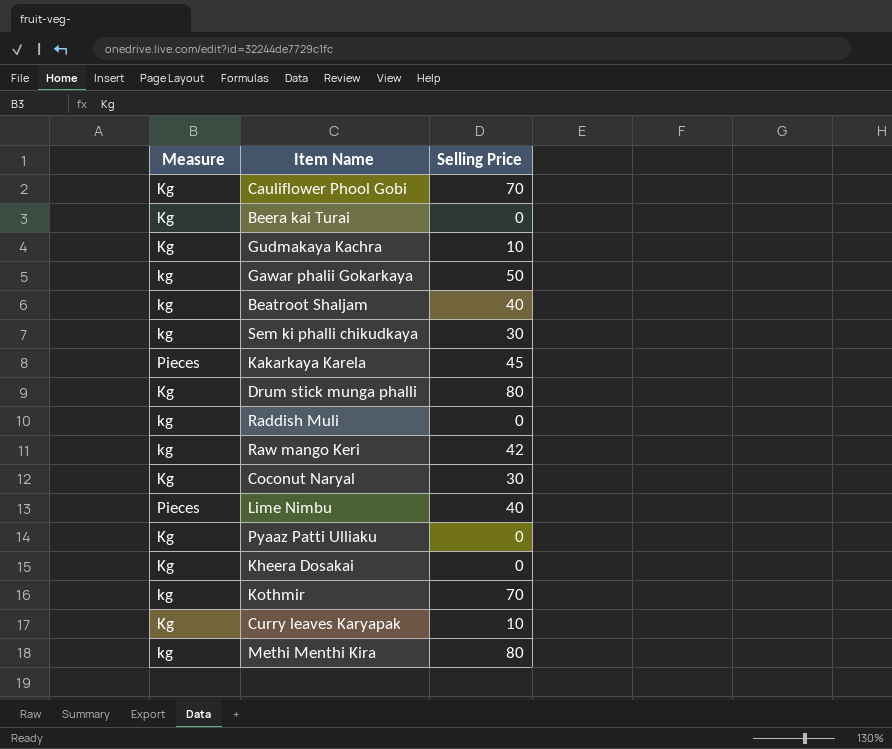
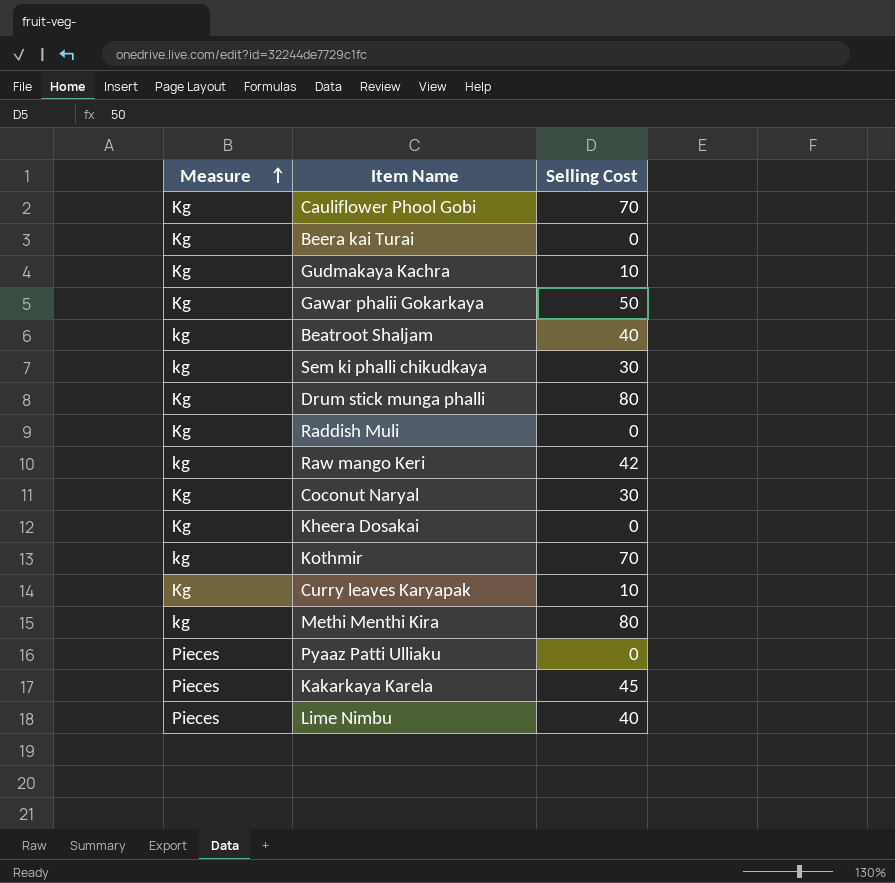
row order: none -> Measure ascending
column name: Selling Price -> Selling Cost
Gawar phalii Gokarkaya | Measure: kg -> Kg
Raddish Muli | Measure: kg -> Kg
Pyaaz Patti Ulliaku | Measure: Kg -> Pieces

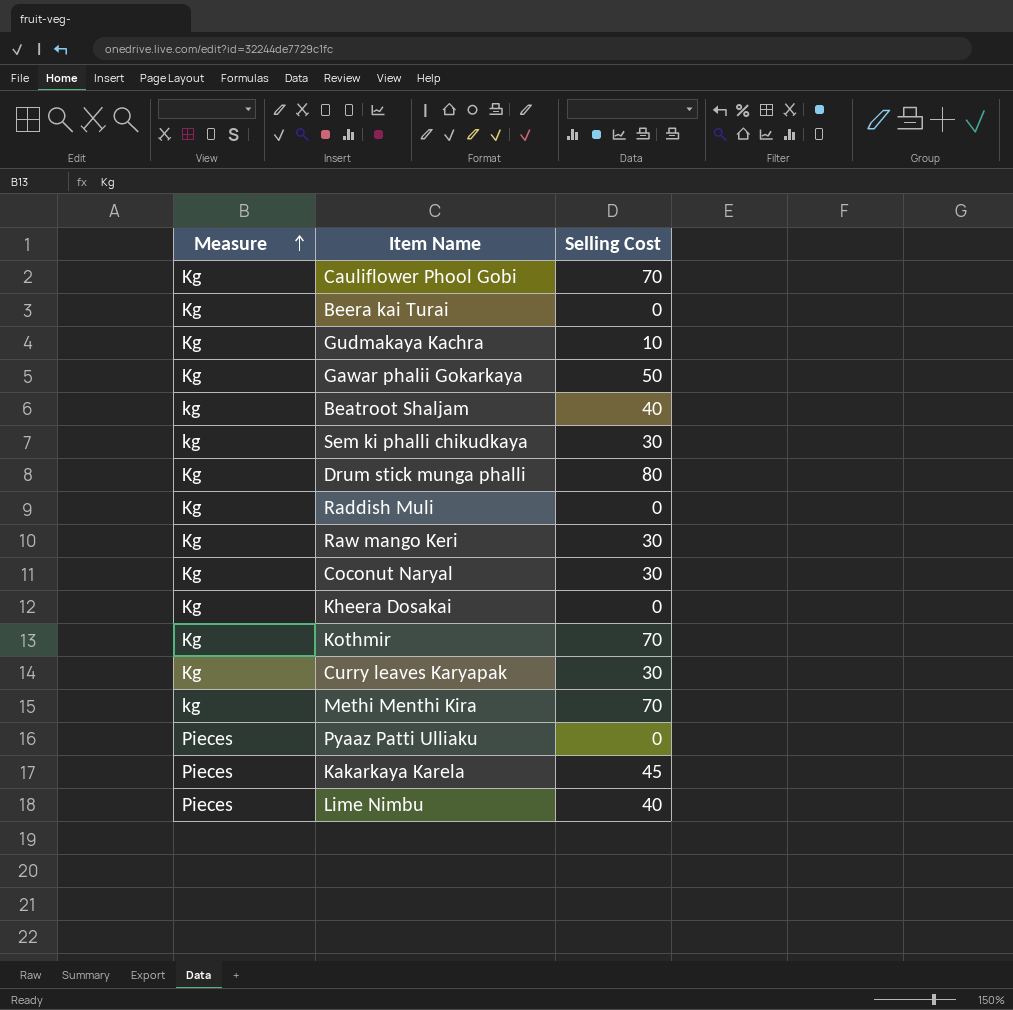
Raw mango Keri | Measure: kg -> Kg
Raw mango Keri | Selling Cost: 42 -> 30
Kothmir | Measure: kg -> Kg
Curry leaves Karyapak | Selling Cost: 10 -> 30
Methi Menthi Kira | Selling Cost: 80 -> 70

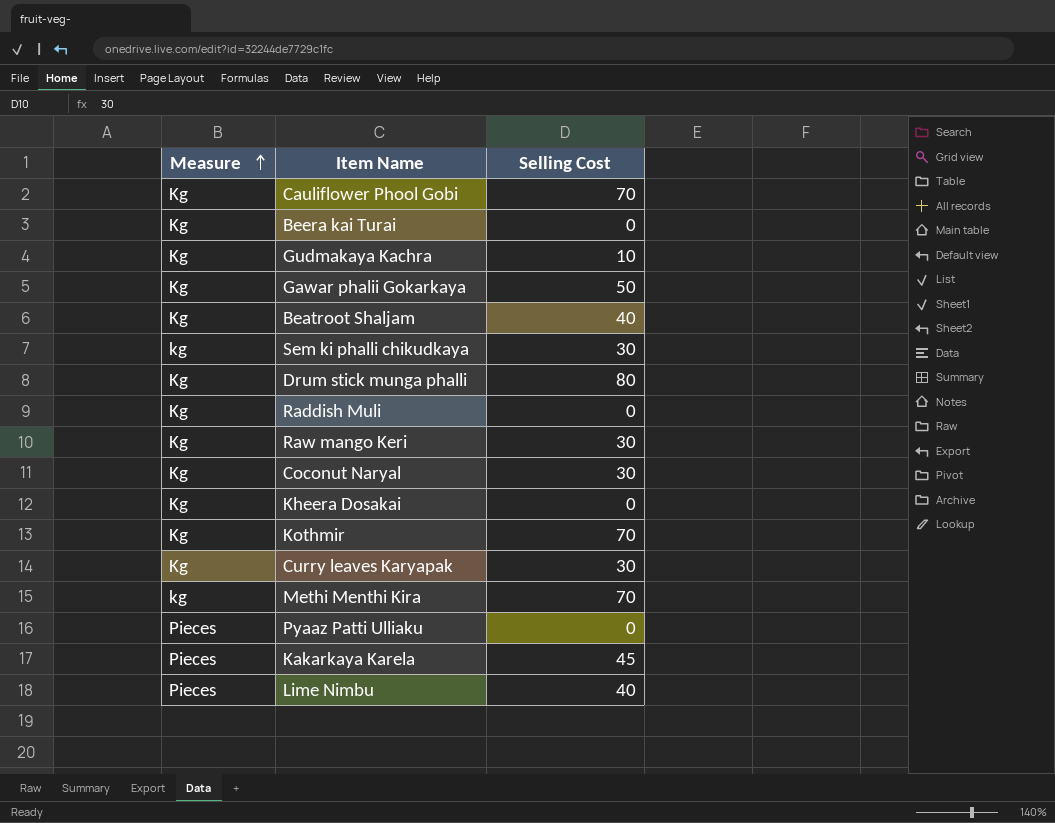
Beatroot Shaljam | Measure: kg -> Kg

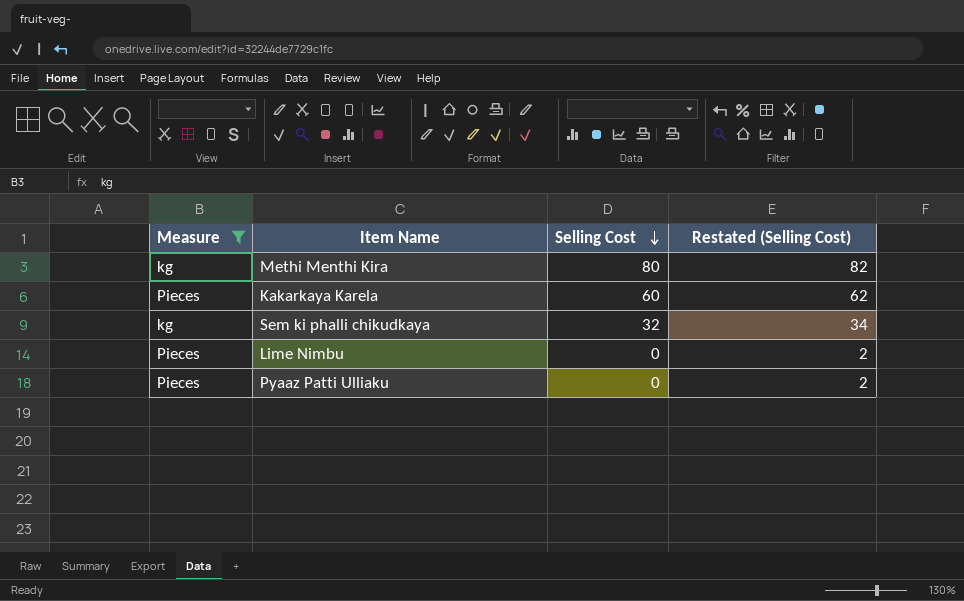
filter: none -> Measure != Kg
row order: Measure ascending -> Selling Cost descending
column Restated (Selling Cost) | formula: none -> [Selling Cost] + 2
Methi Menthi Kira | Selling Cost: 70 -> 80
Kakarkaya Karela | Selling Cost: 45 -> 60
Sem ki phalli chikudkaya | Selling Cost: 30 -> 32
Lime Nimbu | Selling Cost: 40 -> 0

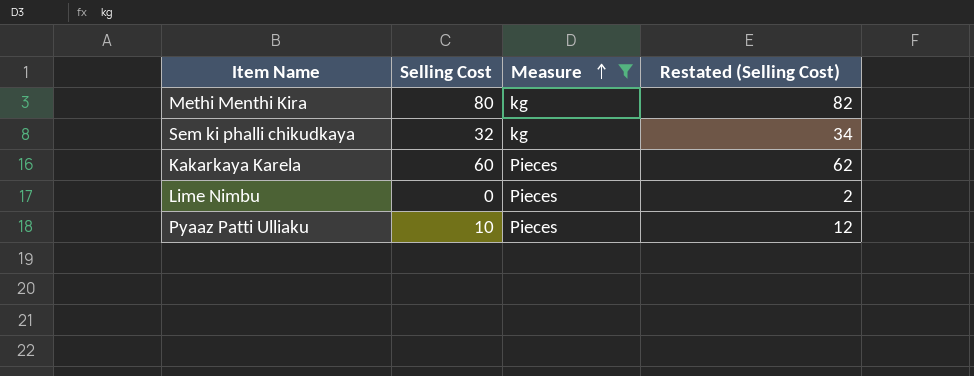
row order: Selling Cost descending -> Measure ascending
column Measure | position: 1 -> 3
Pyaaz Patti Ulliaku | Selling Cost: 0 -> 10
Pyaaz Patti Ulliaku | Restated (Selling Cost): 2 -> 12

